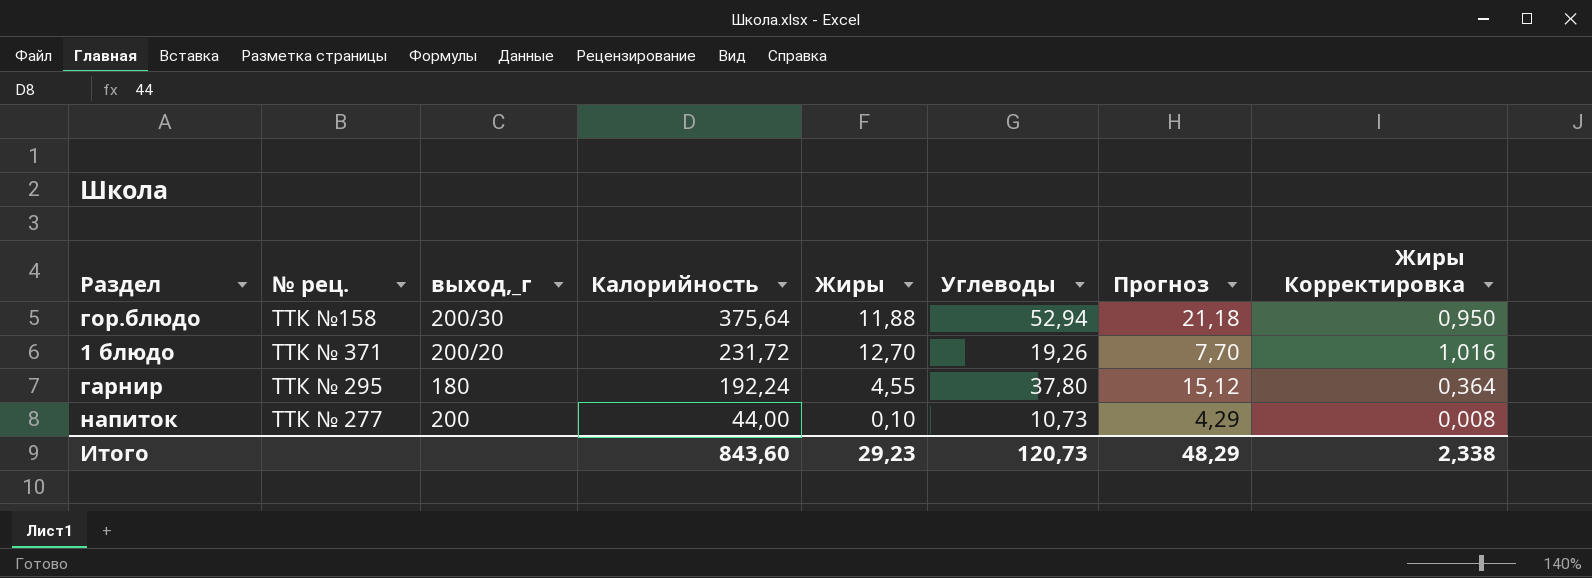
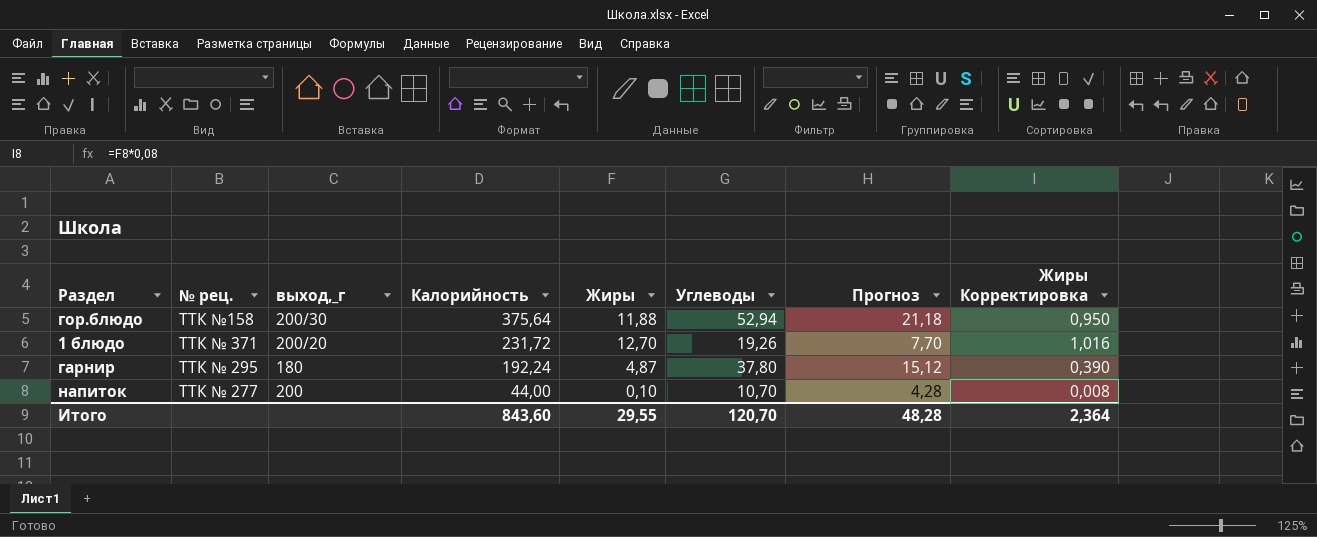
гарнир | Жиры: 4,55 -> 4,87
гарнир | Жиры Корректировка: 0,364 -> 0,390
напиток | Углеводы: 10,73 -> 10,70
напиток | Прогноз: 4,29 -> 4,28
Итого | Жиры: 29,23 -> 29,55
Итого | Углеводы: 120,73 -> 120,70
Итого | Прогноз: 48,29 -> 48,28
Итого | Жиры Корректировка: 2,338 -> 2,364

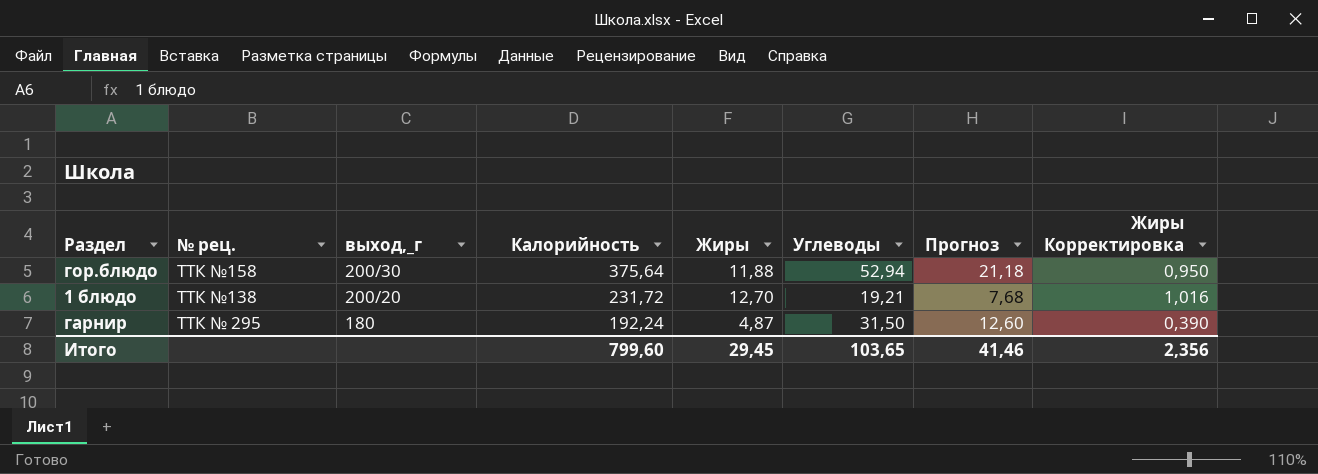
row напиток: ТТК № 277 | 200 | 44,00 | 0,10 | 10,70 | 4,28 | 0,008 -> none
1 блюдо | № рец.: ТТК № 371 -> ТТК №138
1 блюдо | Углеводы: 19,26 -> 19,21
1 блюдо | Прогноз: 7,70 -> 7,68
гарнир | Углеводы: 37,80 -> 31,50
гарнир | Прогноз: 15,12 -> 12,60
Итого | Калорийность: 843,60 -> 799,60
Итого | Жиры: 29,55 -> 29,45
Итого | Углеводы: 120,70 -> 103,65
Итого | Прогноз: 48,28 -> 41,46
Итого | Жиры Корректировка: 2,364 -> 2,356

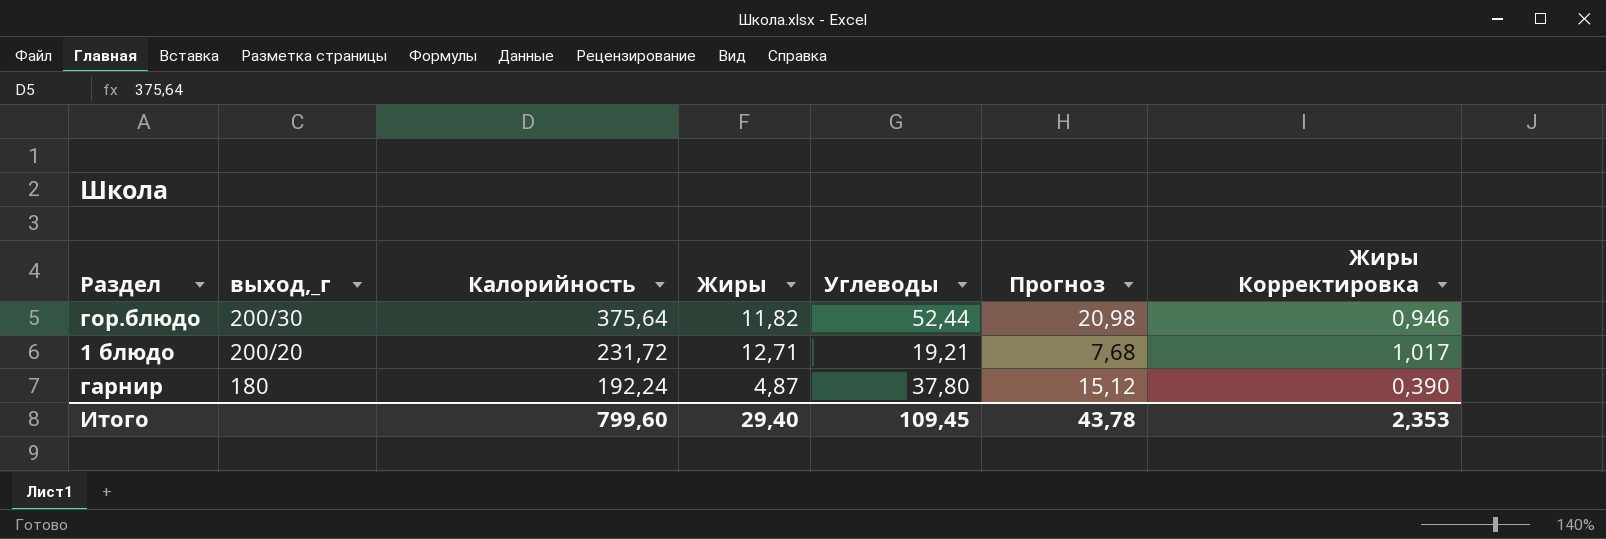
column № рец. | position: 2 -> none
гор.блюдо | Жиры: 11,88 -> 11,82
гор.блюдо | Углеводы: 52,94 -> 52,44
гор.блюдо | Прогноз: 21,18 -> 20,98
гор.блюдо | Жиры Корректировка: 0,950 -> 0,946
1 блюдо | Жиры: 12,70 -> 12,71
1 блюдо | Жиры Корректировка: 1,016 -> 1,017
гарнир | Углеводы: 31,50 -> 37,80
гарнир | Прогноз: 12,60 -> 15,12
Итого | Жиры: 29,45 -> 29,40
Итого | Углеводы: 103,65 -> 109,45
Итого | Прогноз: 41,46 -> 43,78
Итого | Жиры Корректировка: 2,356 -> 2,353

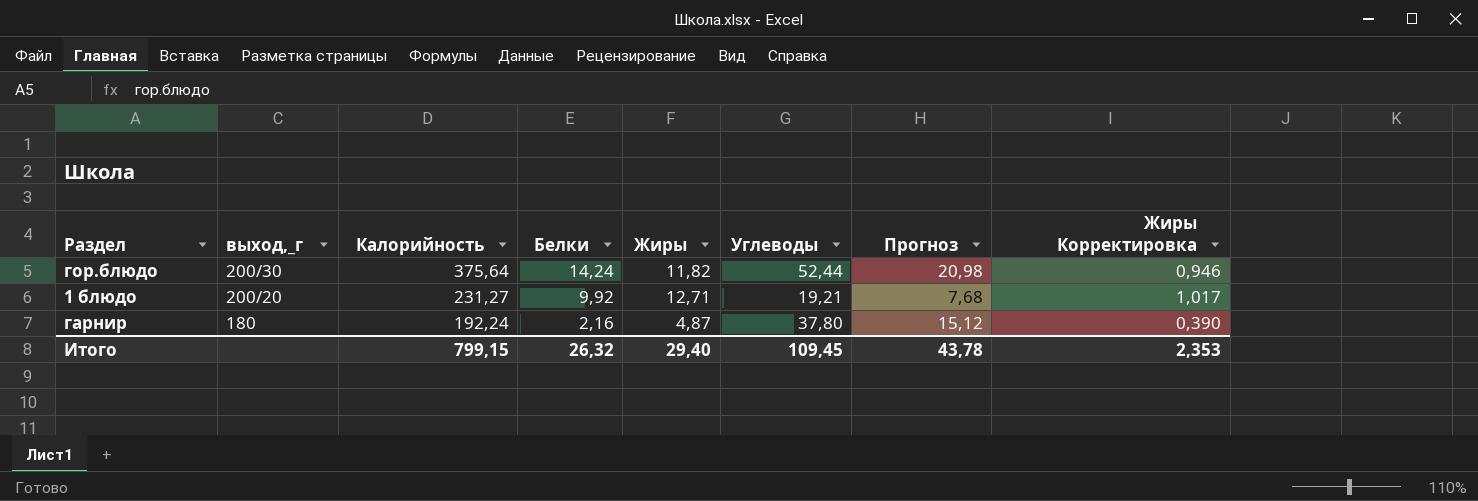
column Белки | position: none -> 4
1 блюдо | Калорийность: 231,72 -> 231,27
Итого | Калорийность: 799,60 -> 799,15

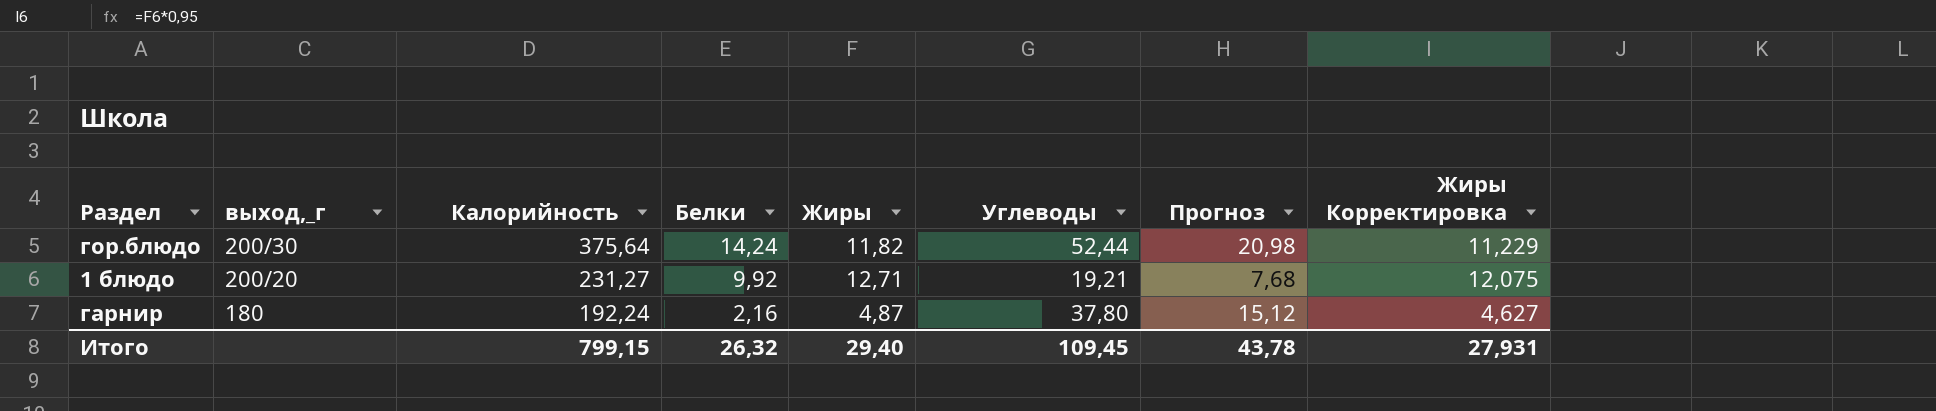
column Жиры Корректировка | formula: [Жиры] * 0,08 -> [Жиры] * 0,95
Итого | Жиры Корректировка: 2,353 -> 27,931

